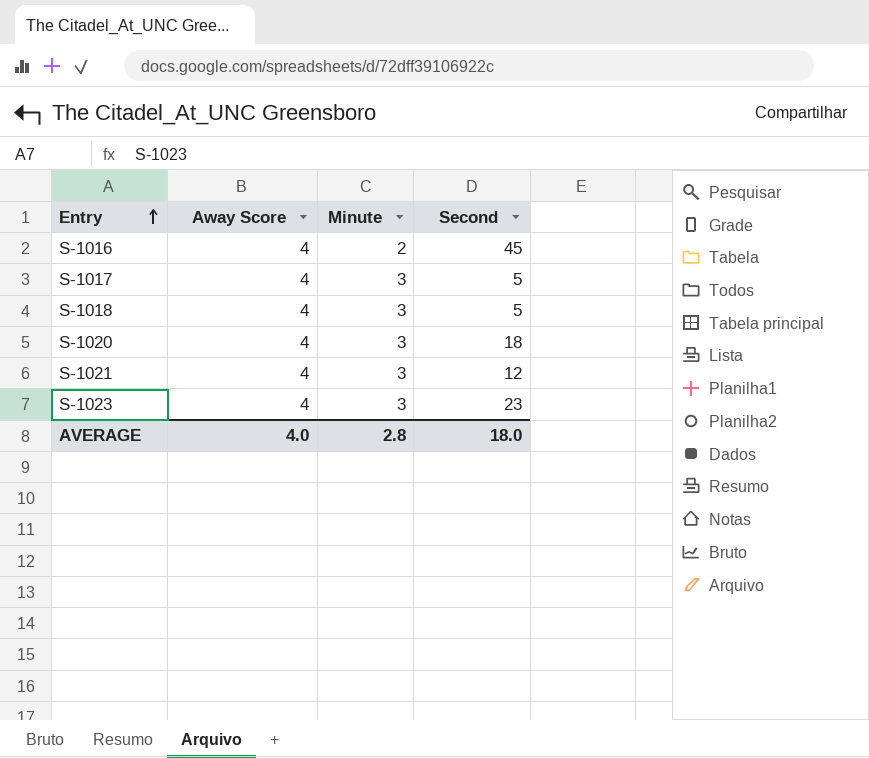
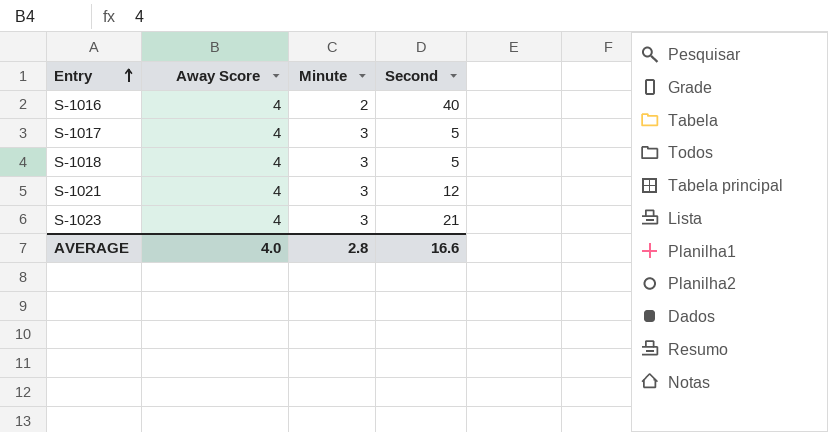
row S-1020: 4 | 3 | 18 -> none
S-1016 | Second: 45 -> 40
S-1023 | Second: 23 -> 21
AVERAGE | Second: 18.0 -> 16.6

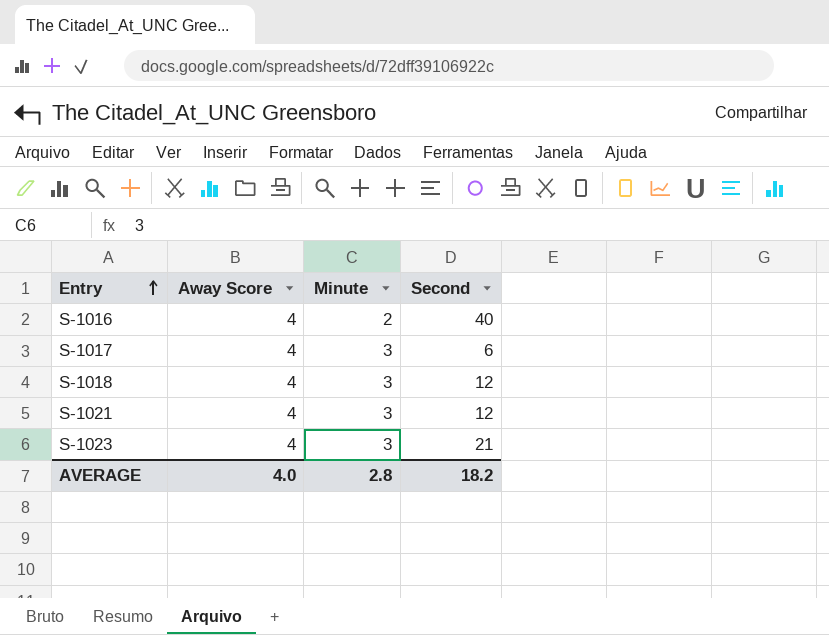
S-1017 | Second: 5 -> 6
S-1018 | Second: 5 -> 12
AVERAGE | Second: 16.6 -> 18.2

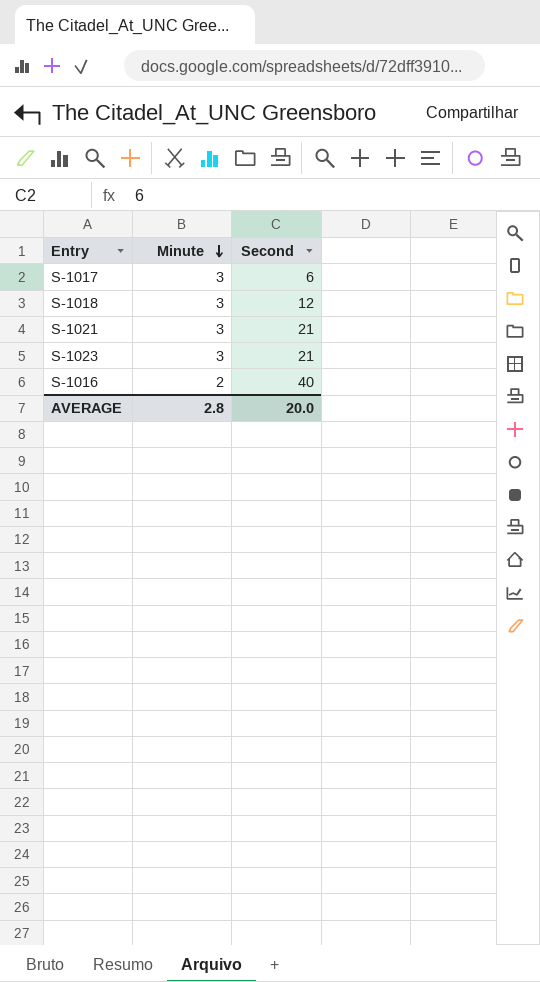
row order: Entry ascending -> Minute descending
column Away Score | position: 2 -> none
S-1021 | Second: 12 -> 21
AVERAGE | Second: 18.2 -> 20.0

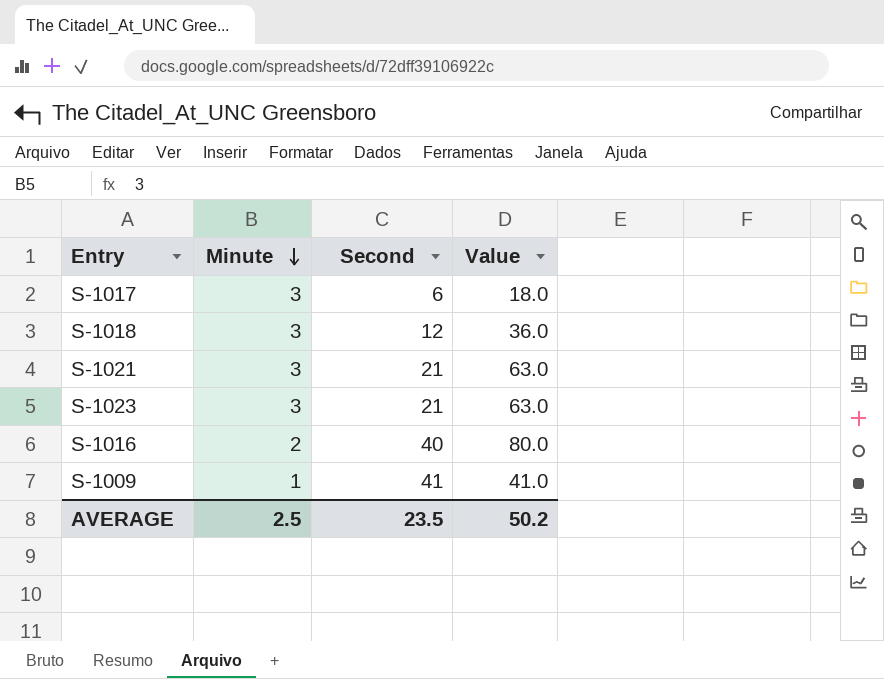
column Value | formula: none -> [Minute] * [Second]
row S-1009: none -> 1 | 41 | 41.0
AVERAGE | Minute: 2.8 -> 2.5
AVERAGE | Second: 20.0 -> 23.5

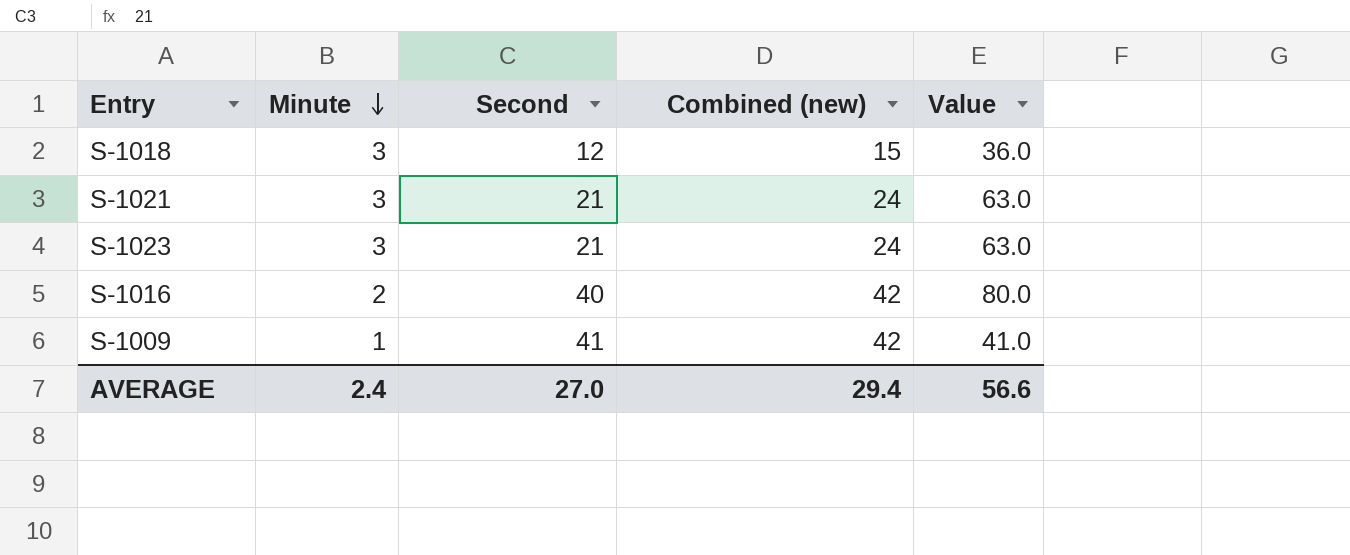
column Combined (new) | formula: none -> [Minute] + [Second]
row S-1017: 3 | 6 | 18.0 -> none
AVERAGE | Minute: 2.5 -> 2.4
AVERAGE | Second: 23.5 -> 27.0
AVERAGE | Value: 50.2 -> 56.6

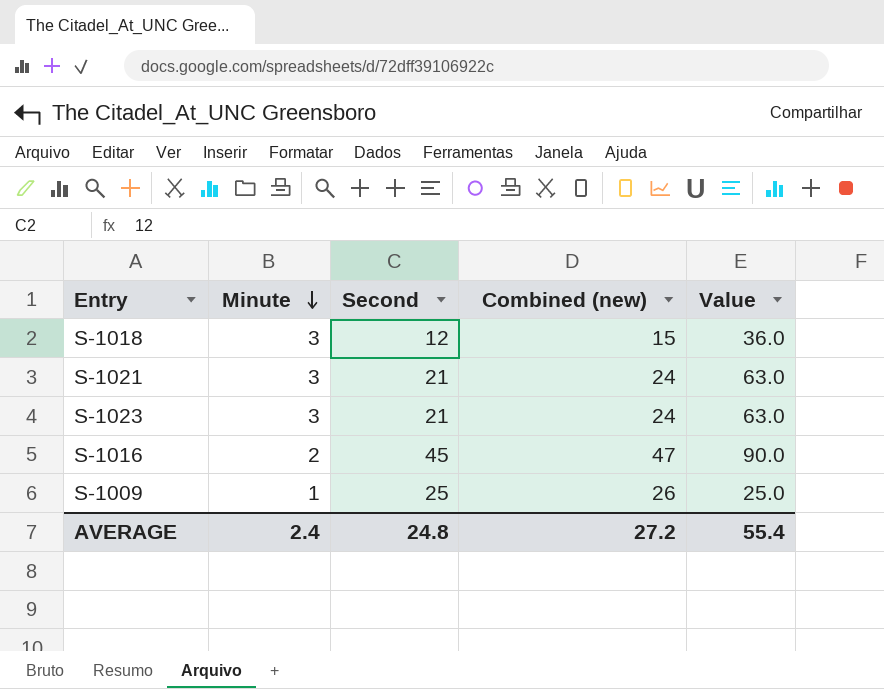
S-1016 | Second: 40 -> 45
S-1016 | Combined (new): 42 -> 47
S-1016 | Value: 80.0 -> 90.0
S-1009 | Second: 41 -> 25
S-1009 | Combined (new): 42 -> 26
S-1009 | Value: 41.0 -> 25.0
AVERAGE | Second: 27.0 -> 24.8
AVERAGE | Combined (new): 29.4 -> 27.2
AVERAGE | Value: 56.6 -> 55.4

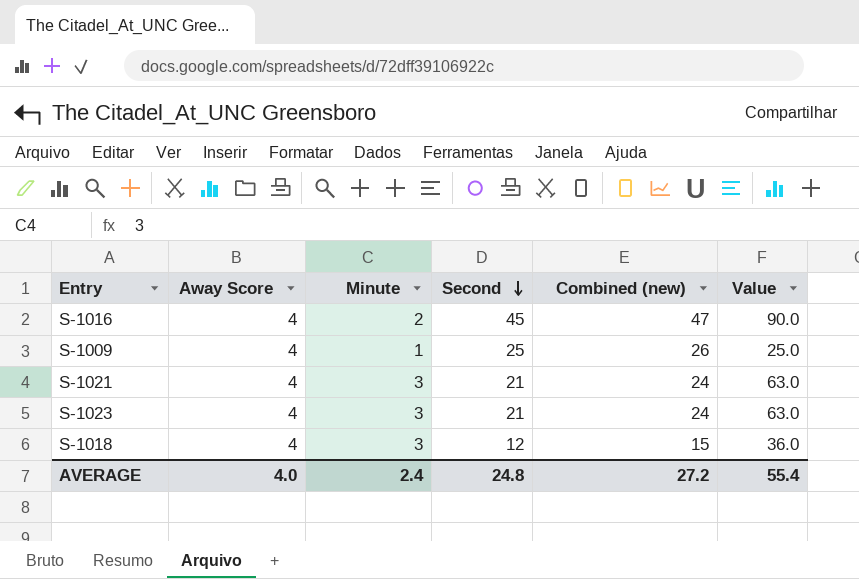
row order: Minute descending -> Second descending
column Away Score | position: none -> 2

